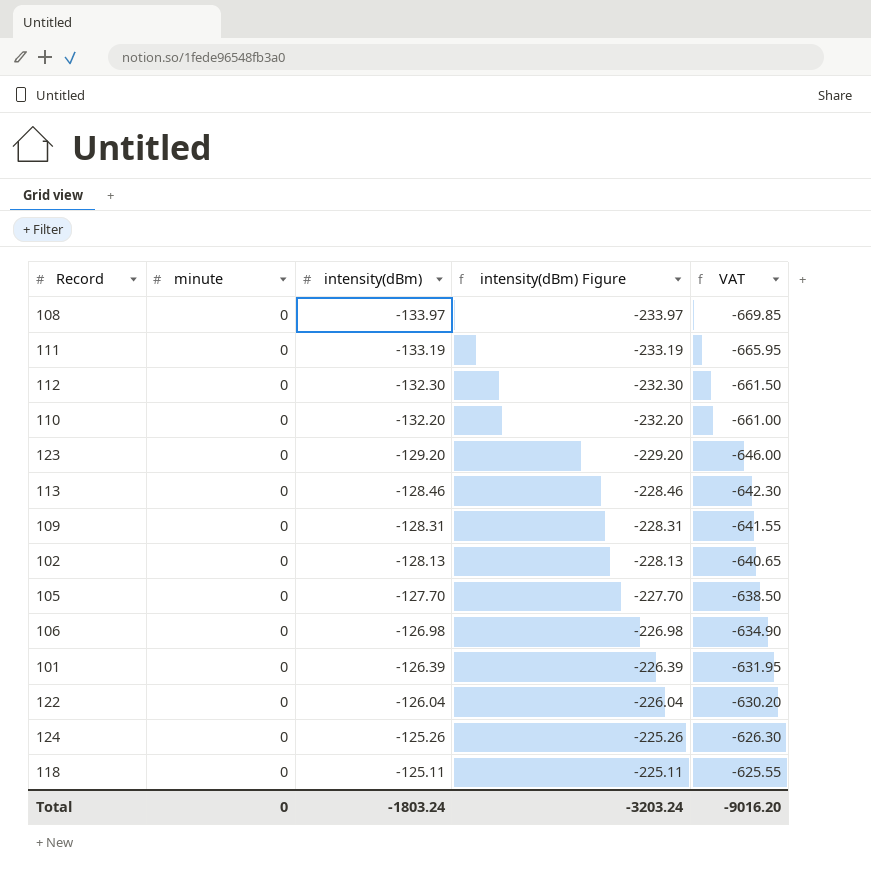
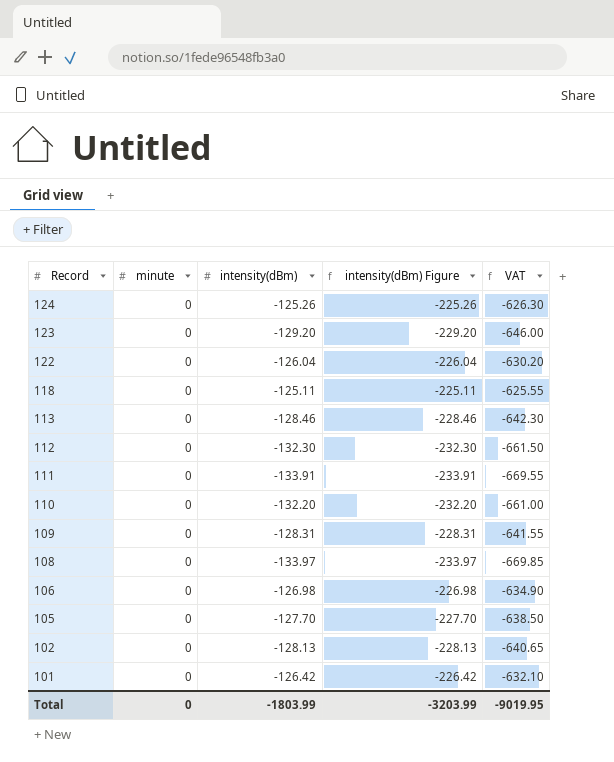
row order: intensity(dBm) ascending -> Record descending
111 | intensity(dBm): -133.19 -> -133.91
111 | intensity(dBm) Figure: -233.19 -> -233.91
111 | VAT: -665.95 -> -669.55
101 | intensity(dBm): -126.39 -> -126.42
101 | intensity(dBm) Figure: -226.39 -> -226.42
101 | VAT: -631.95 -> -632.10
Total | intensity(dBm): -1803.24 -> -1803.99
Total | intensity(dBm) Figure: -3203.24 -> -3203.99
Total | VAT: -9016.20 -> -9019.95

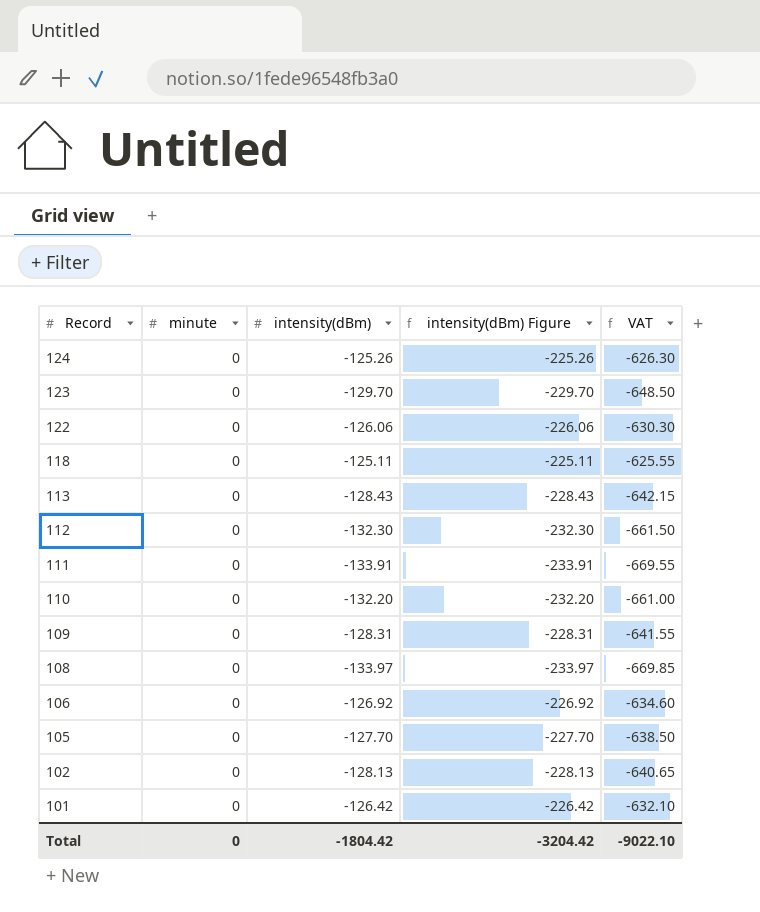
123 | intensity(dBm): -129.20 -> -129.70
123 | intensity(dBm) Figure: -229.20 -> -229.70
123 | VAT: -646.00 -> -648.50
122 | intensity(dBm): -126.04 -> -126.06
122 | intensity(dBm) Figure: -226.04 -> -226.06
122 | VAT: -630.20 -> -630.30
113 | intensity(dBm): -128.46 -> -128.43
113 | intensity(dBm) Figure: -228.46 -> -228.43
113 | VAT: -642.30 -> -642.15
106 | intensity(dBm): -126.98 -> -126.92
106 | intensity(dBm) Figure: -226.98 -> -226.92
106 | VAT: -634.90 -> -634.60
Total | intensity(dBm): -1803.99 -> -1804.42
Total | intensity(dBm) Figure: -3203.99 -> -3204.42
Total | VAT: -9019.95 -> -9022.10

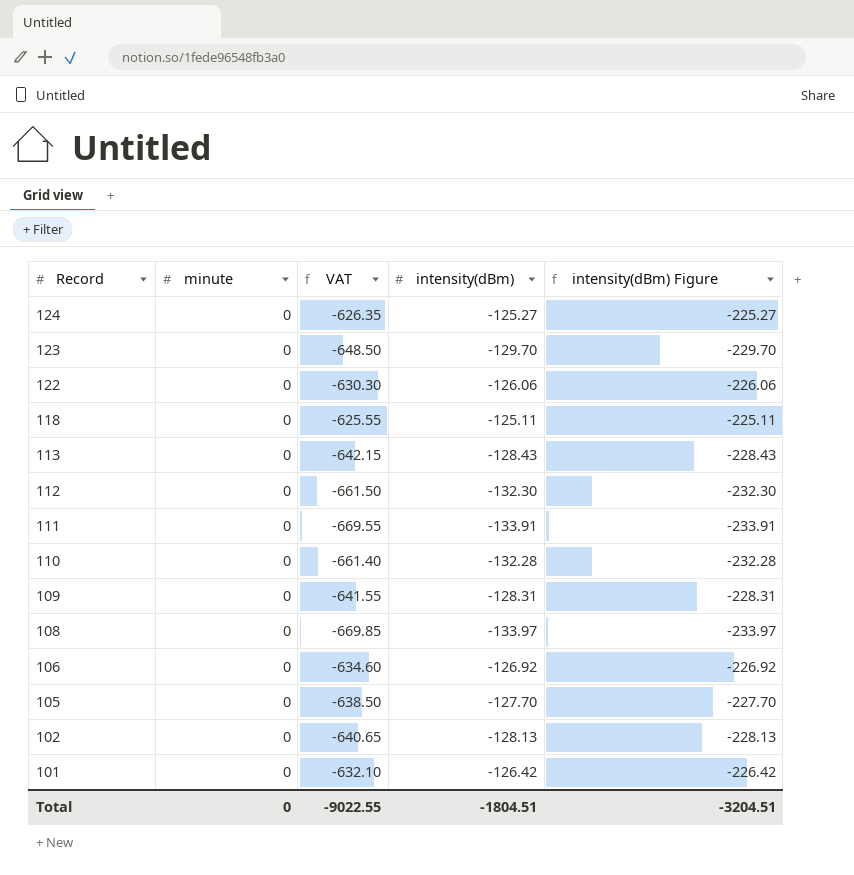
column VAT | position: 5 -> 3
124 | VAT: -626.30 -> -626.35
124 | intensity(dBm): -125.26 -> -125.27
124 | intensity(dBm) Figure: -225.26 -> -225.27
110 | VAT: -661.00 -> -661.40
110 | intensity(dBm): -132.20 -> -132.28
110 | intensity(dBm) Figure: -232.20 -> -232.28
Total | VAT: -9022.10 -> -9022.55
Total | intensity(dBm): -1804.42 -> -1804.51
Total | intensity(dBm) Figure: -3204.42 -> -3204.51

